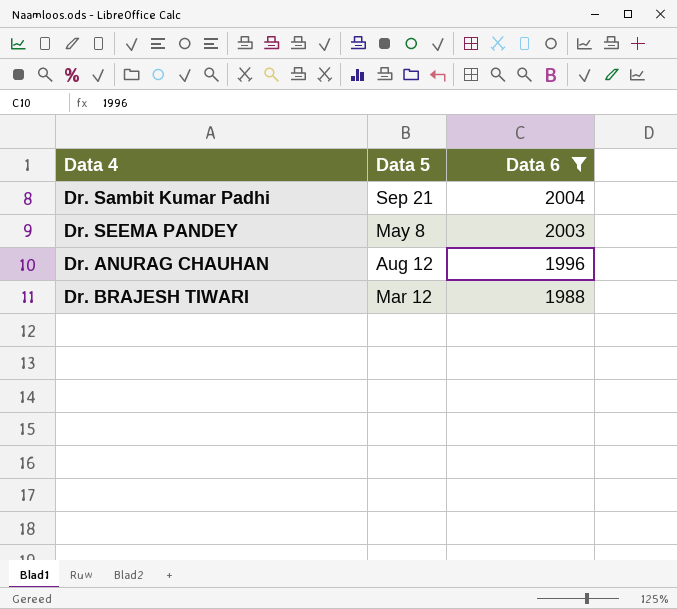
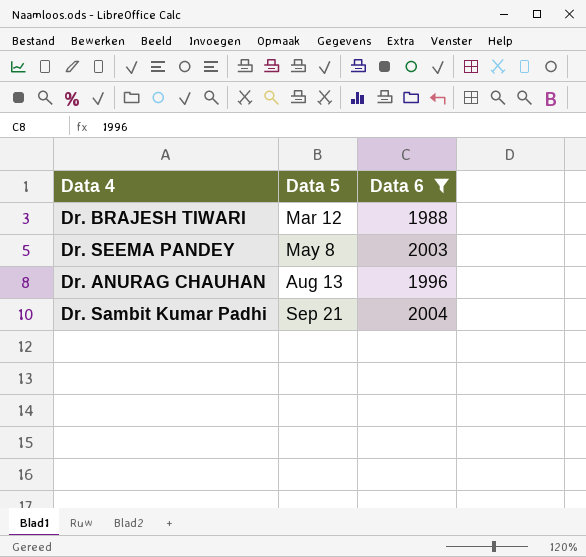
row order: Data 6 descending -> Data 5 ascending
Dr. ANURAG CHAUHAN | Data 5: Aug 12 -> Aug 13

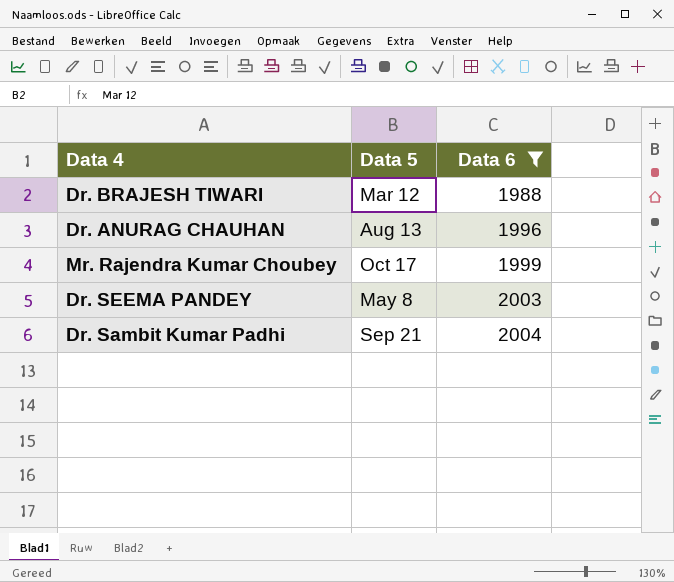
row order: Data 5 ascending -> Data 6 ascending
row Mr. Rajendra Kumar Choubey: none -> Oct 17 | 1999

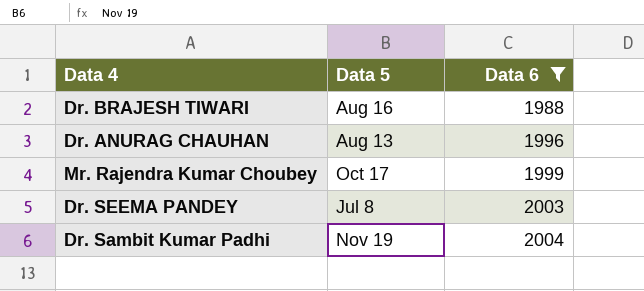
Dr. BRAJESH TIWARI | Data 5: Mar 12 -> Aug 16
Dr. SEEMA PANDEY | Data 5: May 8 -> Jul 8
Dr. Sambit Kumar Padhi | Data 5: Sep 21 -> Nov 19

